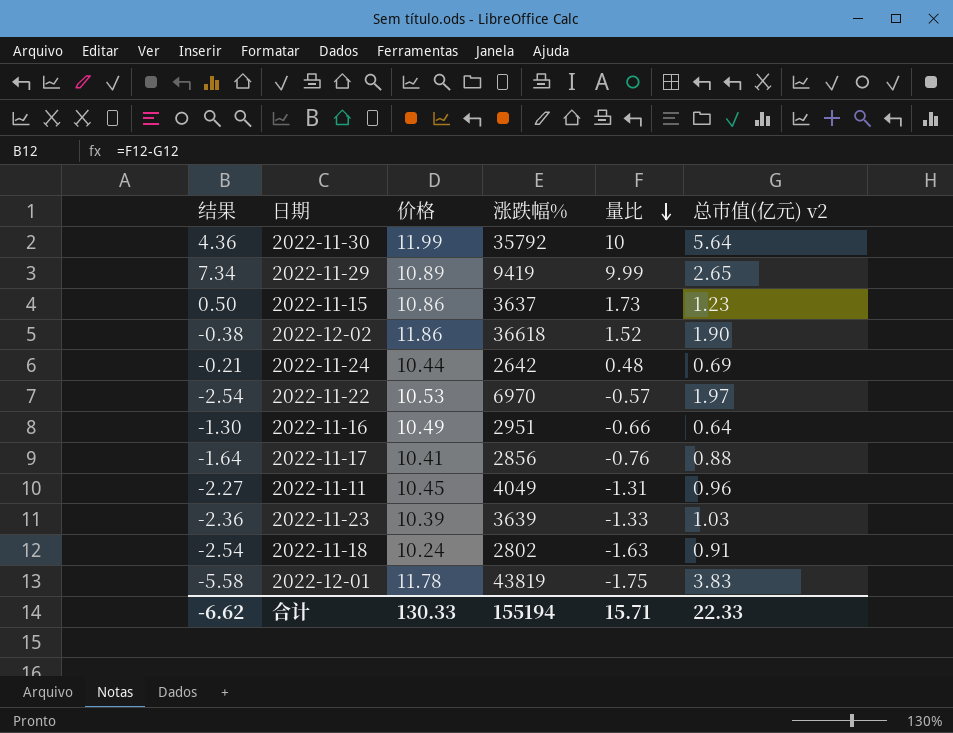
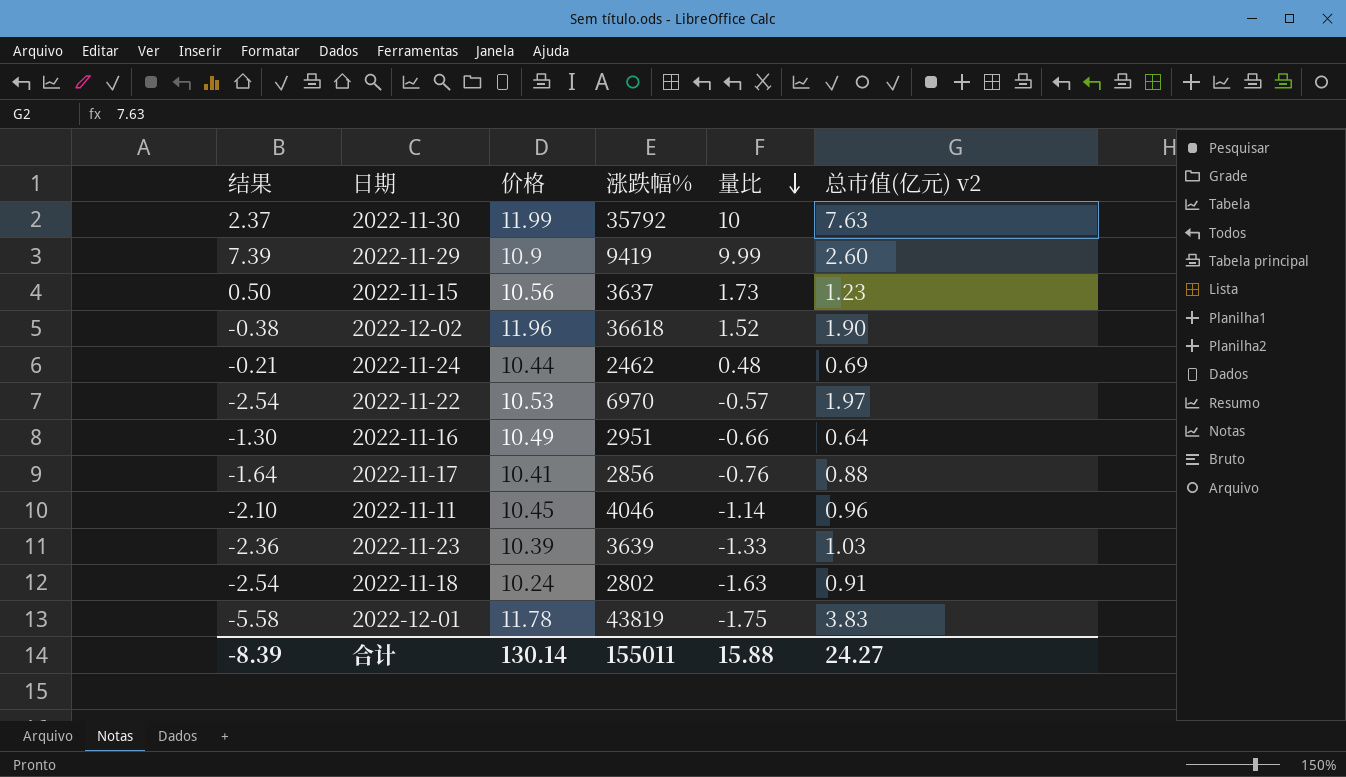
2022-11-30 | 结果: 4.36 -> 2.37
2022-11-30 | 总市值(亿元) v2: 5.64 -> 7.63
2022-11-29 | 结果: 7.34 -> 7.39
2022-11-29 | 价格: 10.89 -> 10.9
2022-11-29 | 总市值(亿元) v2: 2.65 -> 2.60
2022-11-15 | 价格: 10.86 -> 10.56
2022-12-02 | 价格: 11.86 -> 11.96
2022-11-24 | 涨跌幅%: 2642 -> 2462
2022-11-11 | 结果: -2.27 -> -2.10
2022-11-11 | 涨跌幅%: 4049 -> 4046
2022-11-11 | 量比: -1.31 -> -1.14
合计 | 结果: -6.62 -> -8.39
合计 | 价格: 130.33 -> 130.14
合计 | 涨跌幅%: 155194 -> 155011
合计 | 量比: 15.71 -> 15.88
合计 | 总市值(亿元) v2: 22.33 -> 24.27

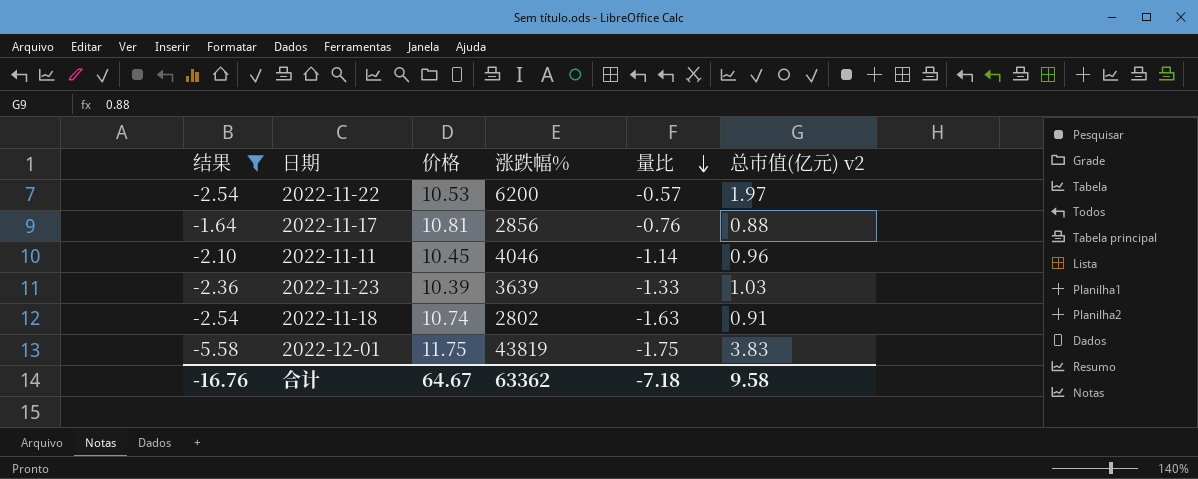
filter: none -> 结果 <= -1.64
2022-11-22 | 涨跌幅%: 6970 -> 6200
2022-11-17 | 价格: 10.41 -> 10.81
2022-11-18 | 价格: 10.24 -> 10.74
2022-12-01 | 价格: 11.78 -> 11.75
合计 | 结果: -8.39 -> -16.76
合计 | 价格: 130.14 -> 64.67
合计 | 涨跌幅%: 155011 -> 63362
合计 | 量比: 15.88 -> -7.18
合计 | 总市值(亿元) v2: 24.27 -> 9.58

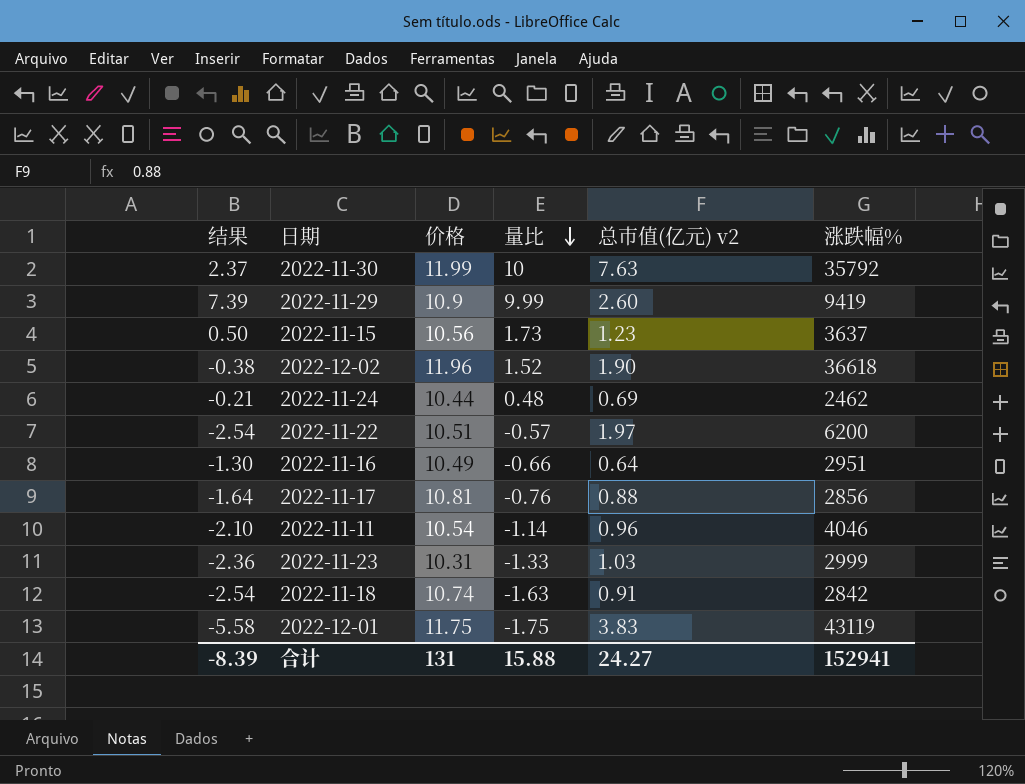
filter: 结果 <= -1.64 -> none
column 涨跌幅% | position: 4 -> 6
2022-11-22 | 价格: 10.53 -> 10.51
2022-11-11 | 价格: 10.45 -> 10.54
2022-11-23 | 价格: 10.39 -> 10.31
2022-11-23 | 涨跌幅%: 3639 -> 2999
2022-11-18 | 涨跌幅%: 2802 -> 2842
2022-12-01 | 涨跌幅%: 43819 -> 43119
合计 | 结果: -16.76 -> -8.39
合计 | 价格: 64.67 -> 131
合计 | 量比: -7.18 -> 15.88
合计 | 总市值(亿元) v2: 9.58 -> 24.27
合计 | 涨跌幅%: 63362 -> 152941

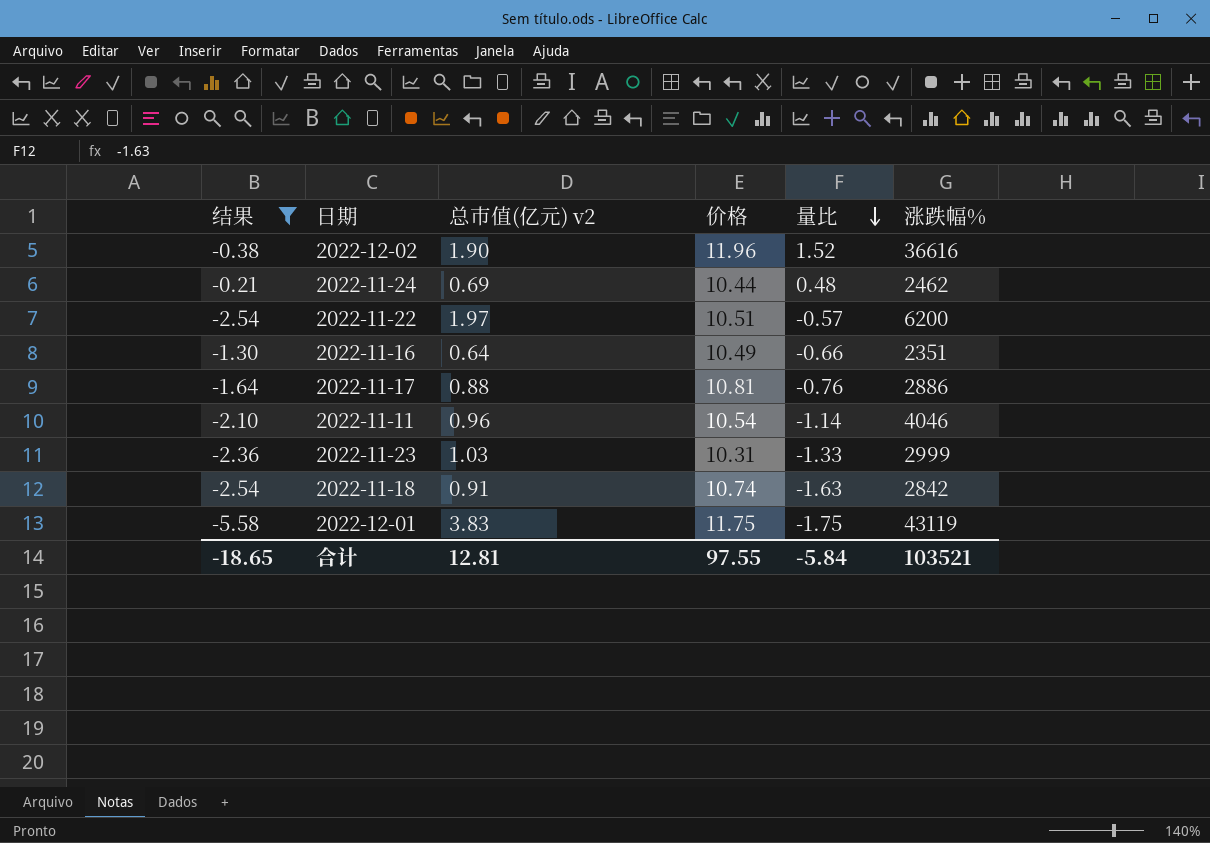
filter: none -> 结果 <= -0.21
column 总市值(亿元) v2 | position: 5 -> 3
2022-12-02 | 涨跌幅%: 36618 -> 36616
2022-11-16 | 涨跌幅%: 2951 -> 2351
2022-11-17 | 涨跌幅%: 2856 -> 2886
合计 | 结果: -8.39 -> -18.65
合计 | 总市值(亿元) v2: 24.27 -> 12.81
合计 | 价格: 131 -> 97.55
合计 | 量比: 15.88 -> -5.84
合计 | 涨跌幅%: 152941 -> 103521

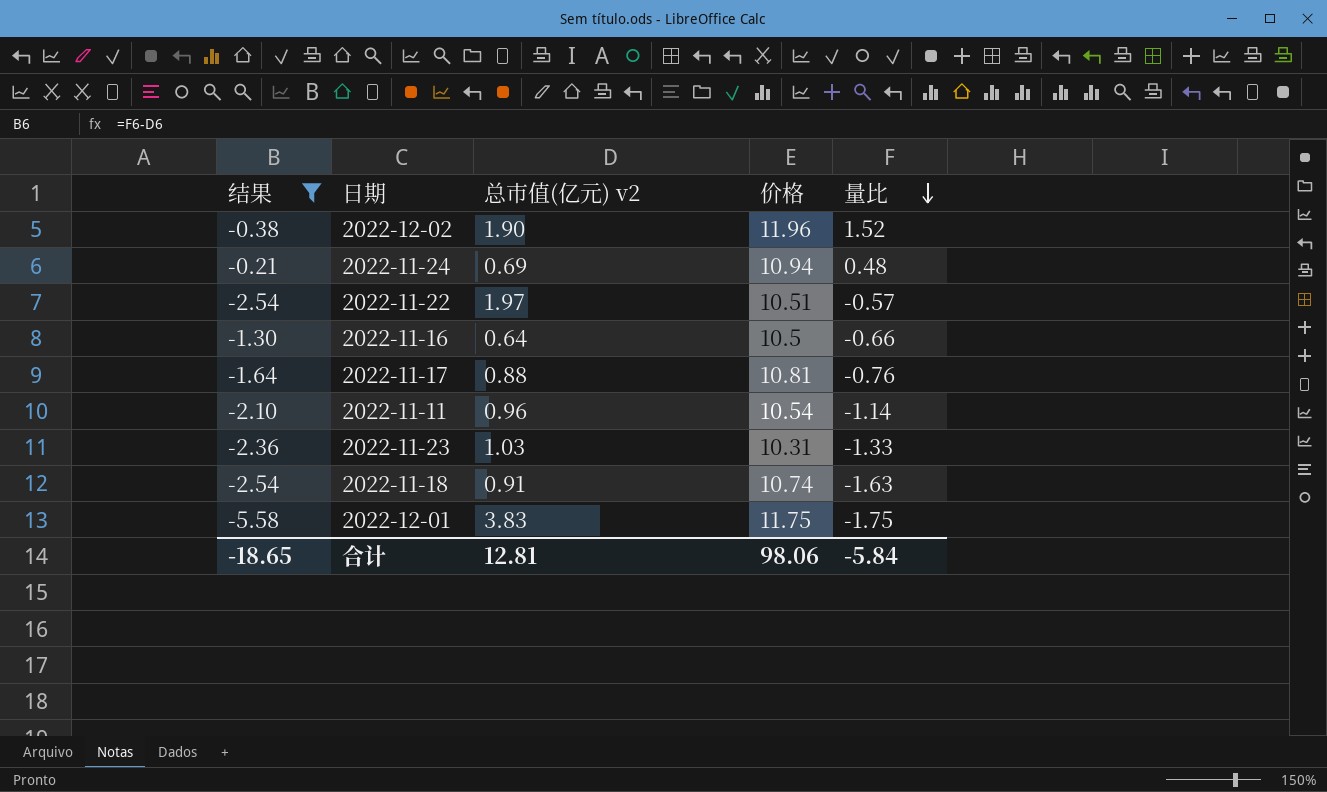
column 涨跌幅% | position: 6 -> none
2022-11-24 | 价格: 10.44 -> 10.94
2022-11-16 | 价格: 10.49 -> 10.5
合计 | 价格: 97.55 -> 98.06

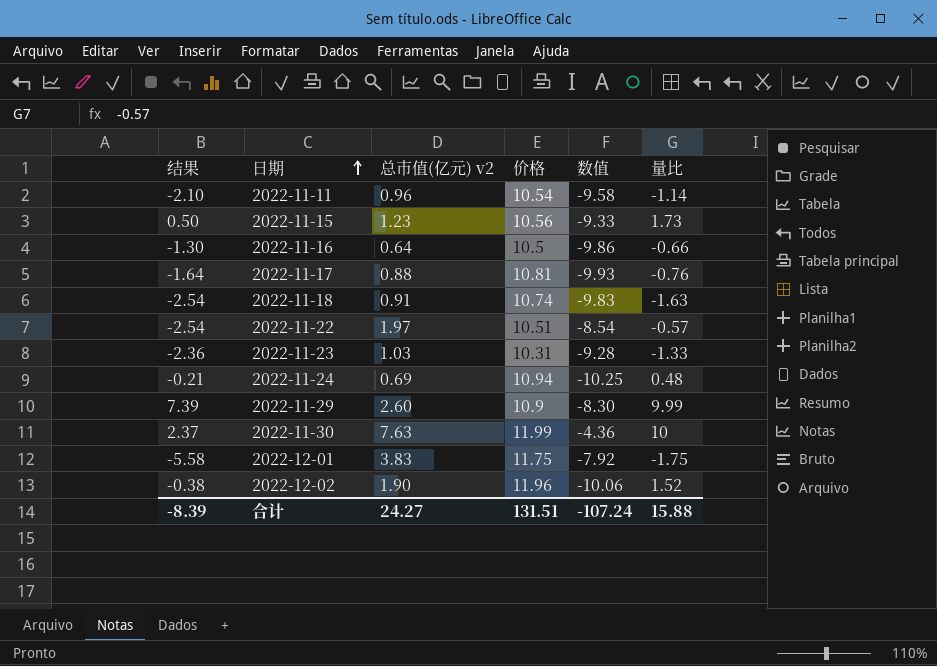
filter: 结果 <= -0.21 -> none
row order: 量比 descending -> 日期 ascending
column 数值 | formula: none -> [总市值(亿元) v2] - [价格]
合计 | 结果: -18.65 -> -8.39
合计 | 总市值(亿元) v2: 12.81 -> 24.27
合计 | 价格: 98.06 -> 131.51
合计 | 量比: -5.84 -> 15.88

